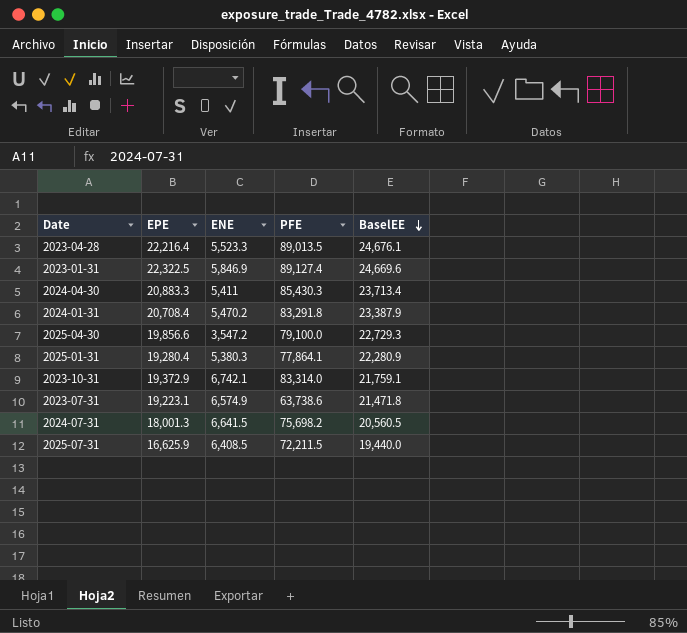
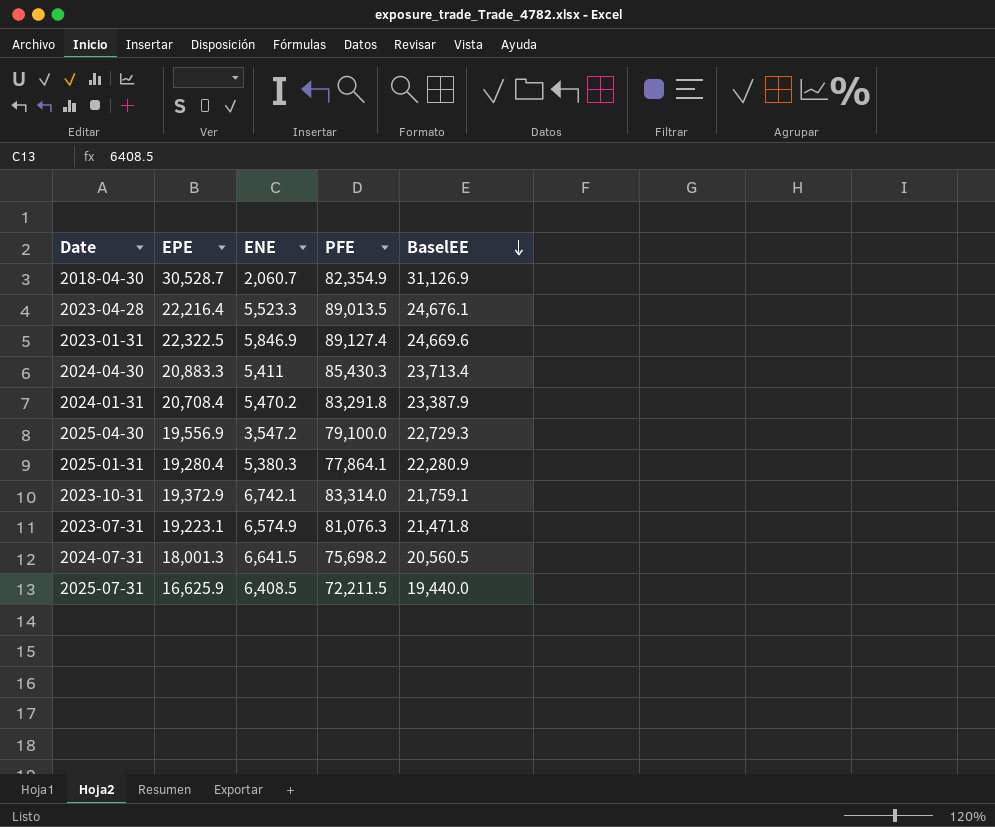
row 2018-04-30: none -> 30,528.7 | 2,060.7 | 82,354.9 | 31,126.9
2025-04-30 | EPE: 19,856.6 -> 19,556.9
2023-07-31 | PFE: 63,738.6 -> 81,076.3

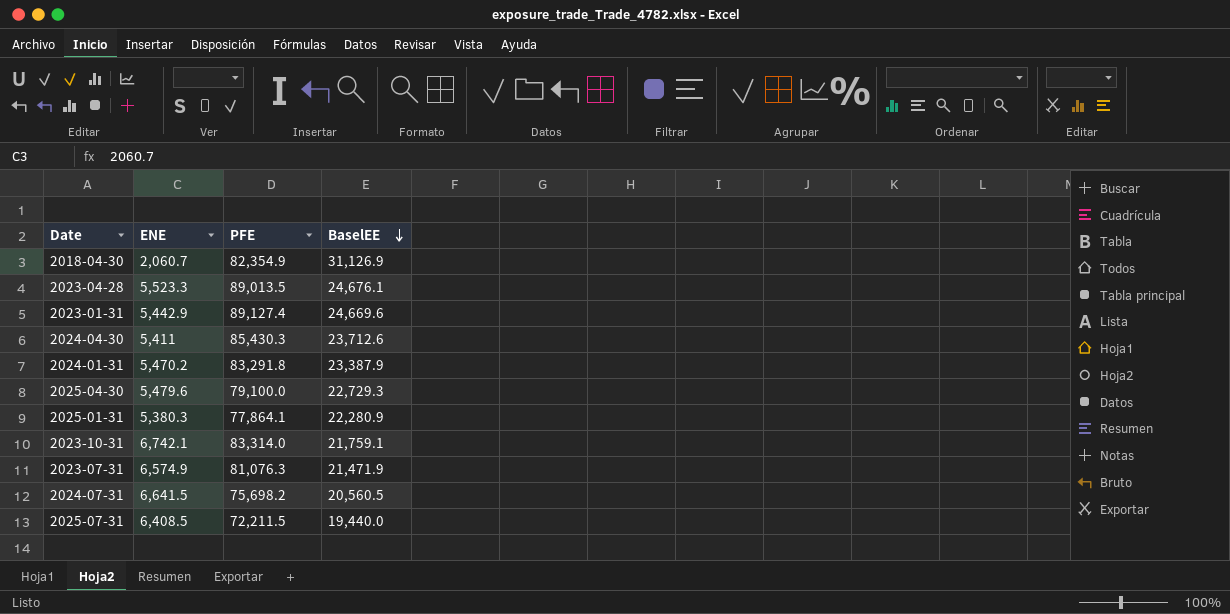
column EPE | position: 2 -> none
2023-01-31 | ENE: 5,846.9 -> 5,442.9
2024-04-30 | BaselEE: 23,713.4 -> 23,712.6
2025-04-30 | ENE: 3,547.2 -> 5,479.6
2023-07-31 | BaselEE: 21,471.8 -> 21,471.9

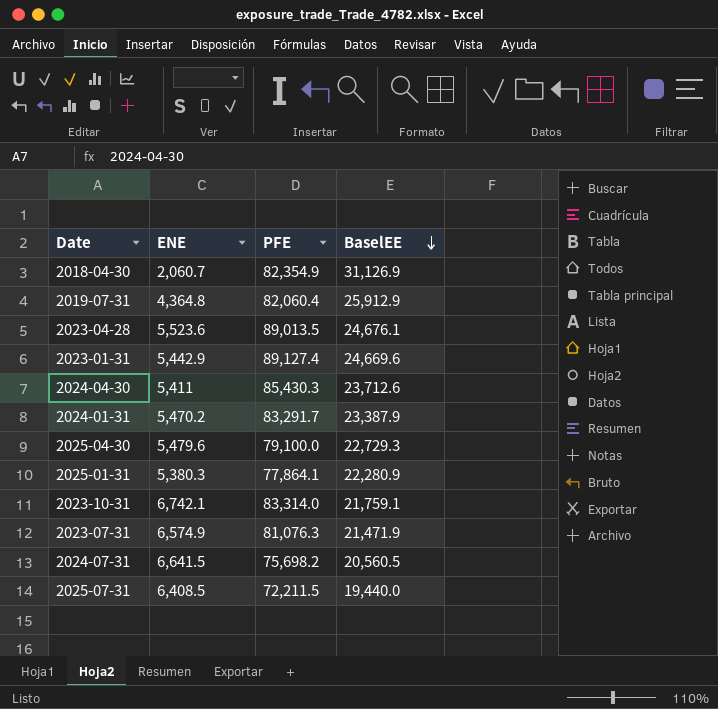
row 2019-07-31: none -> 4,364.8 | 82,060.4 | 25,912.9
2023-04-28 | ENE: 5,523.3 -> 5,523.6
2024-01-31 | PFE: 83,291.8 -> 83,291.7

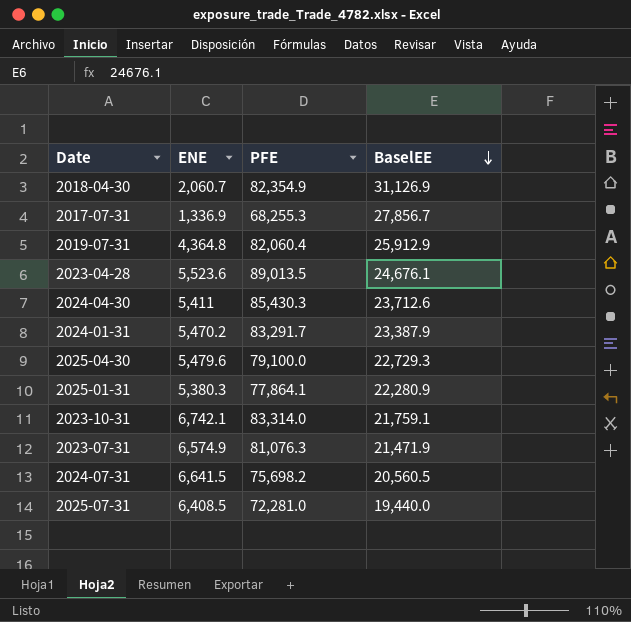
row 2023-01-31: 5,442.9 | 89,127.4 | 24,669.6 -> none
row 2017-07-31: none -> 1,336.9 | 68,255.3 | 27,856.7
2025-07-31 | PFE: 72,211.5 -> 72,281.0

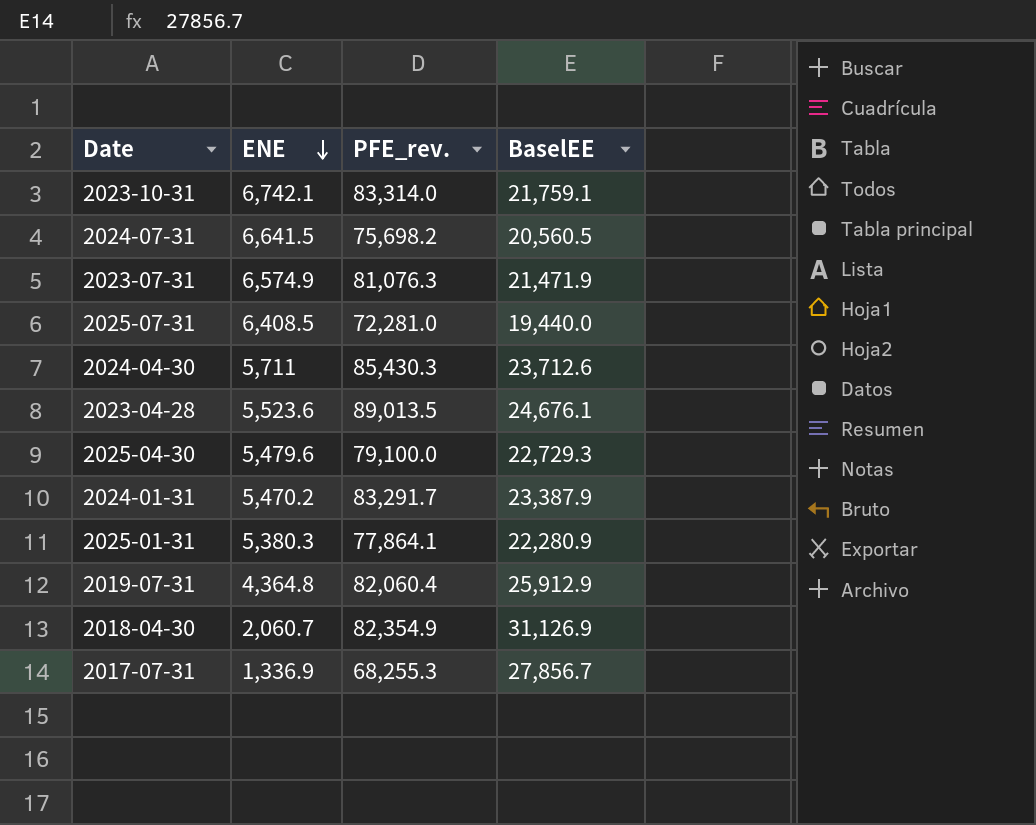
row order: BaselEE descending -> ENE descending
column name: PFE -> PFE_rev.
2024-04-30 | ENE: 5,411 -> 5,711

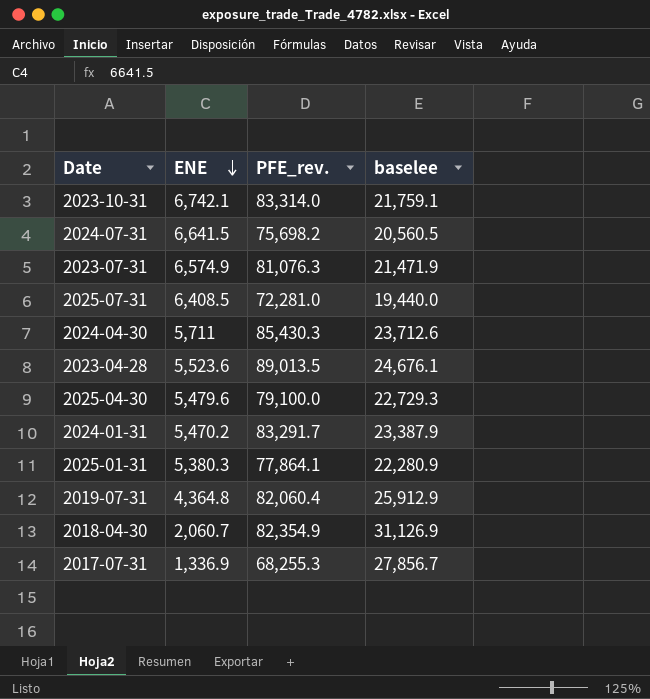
column name: BaselEE -> baselee

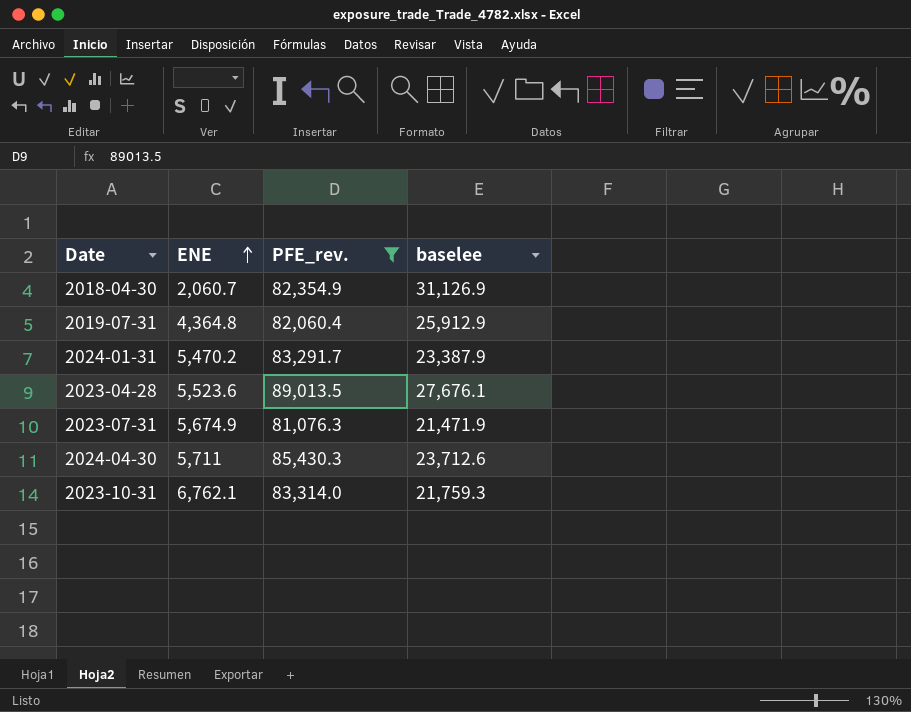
filter: none -> PFE_rev. >= 81,076.3
row order: ENE descending -> ENE ascending
2023-04-28 | baselee: 24,676.1 -> 27,676.1
2023-07-31 | ENE: 6,574.9 -> 5,674.9
2023-10-31 | ENE: 6,742.1 -> 6,762.1
2023-10-31 | baselee: 21,759.1 -> 21,759.3

